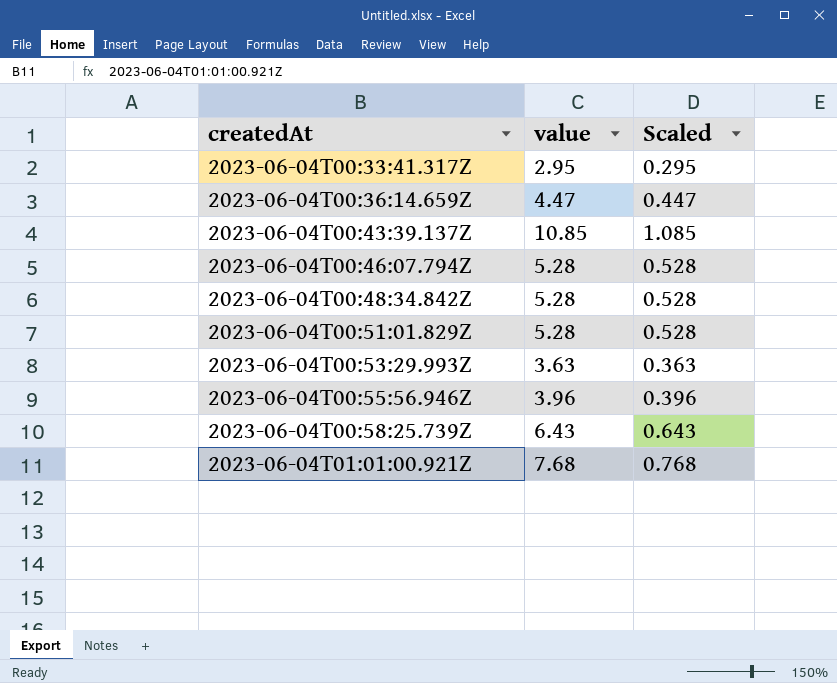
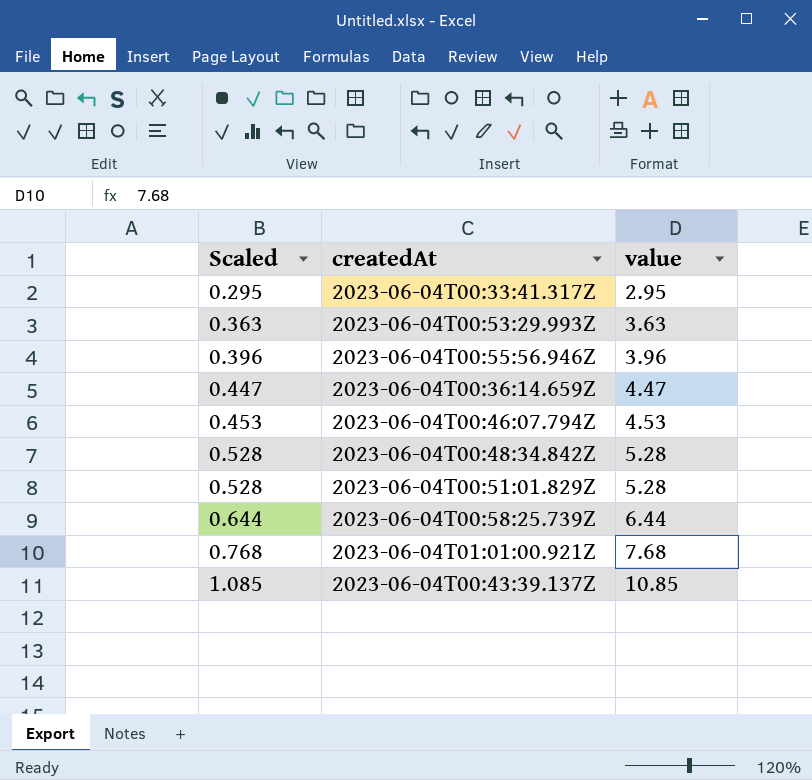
row order: createdAt ascending -> Scaled ascending
column Scaled | position: 3 -> 1
2023-06-04T00:46:07.794Z | Scaled: 0.528 -> 0.453
2023-06-04T00:46:07.794Z | value: 5.28 -> 4.53
2023-06-04T00:58:25.739Z | Scaled: 0.643 -> 0.644
2023-06-04T00:58:25.739Z | value: 6.43 -> 6.44

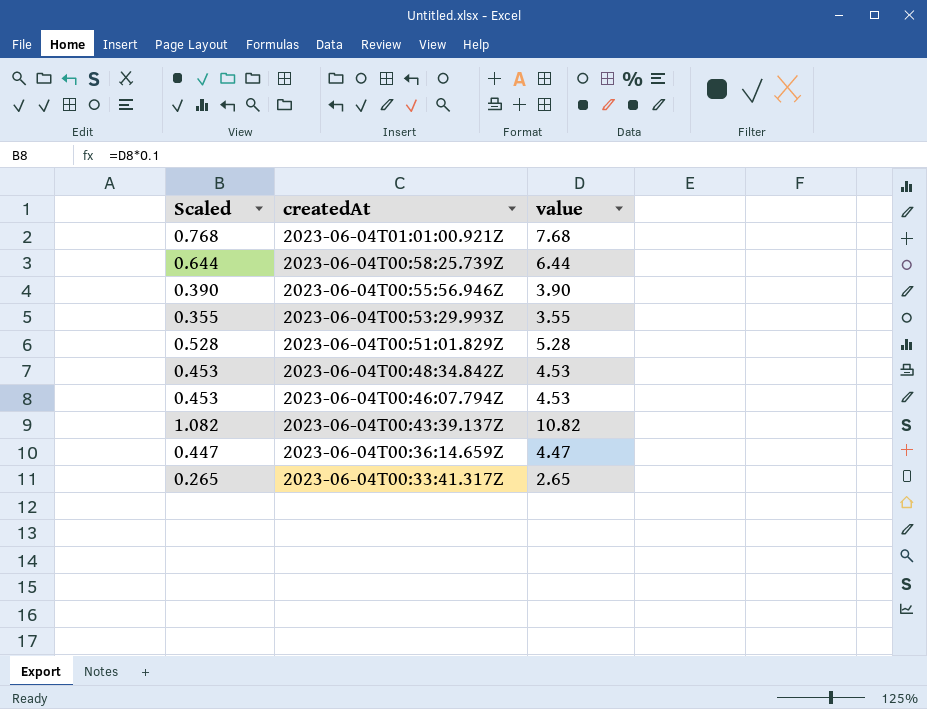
row order: Scaled ascending -> createdAt descending
2023-06-04T00:55:56.946Z | Scaled: 0.396 -> 0.390
2023-06-04T00:55:56.946Z | value: 3.96 -> 3.90
2023-06-04T00:53:29.993Z | Scaled: 0.363 -> 0.355
2023-06-04T00:53:29.993Z | value: 3.63 -> 3.55
2023-06-04T00:48:34.842Z | Scaled: 0.528 -> 0.453
2023-06-04T00:48:34.842Z | value: 5.28 -> 4.53
2023-06-04T00:43:39.137Z | Scaled: 1.085 -> 1.082
2023-06-04T00:43:39.137Z | value: 10.85 -> 10.82
2023-06-04T00:33:41.317Z | Scaled: 0.295 -> 0.265
2023-06-04T00:33:41.317Z | value: 2.95 -> 2.65

